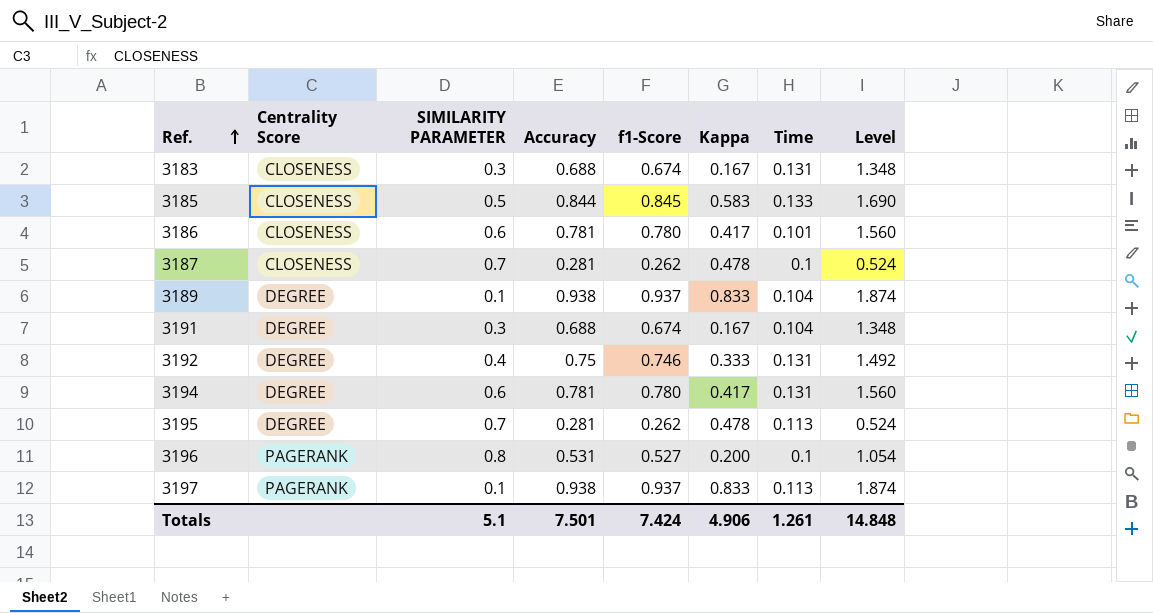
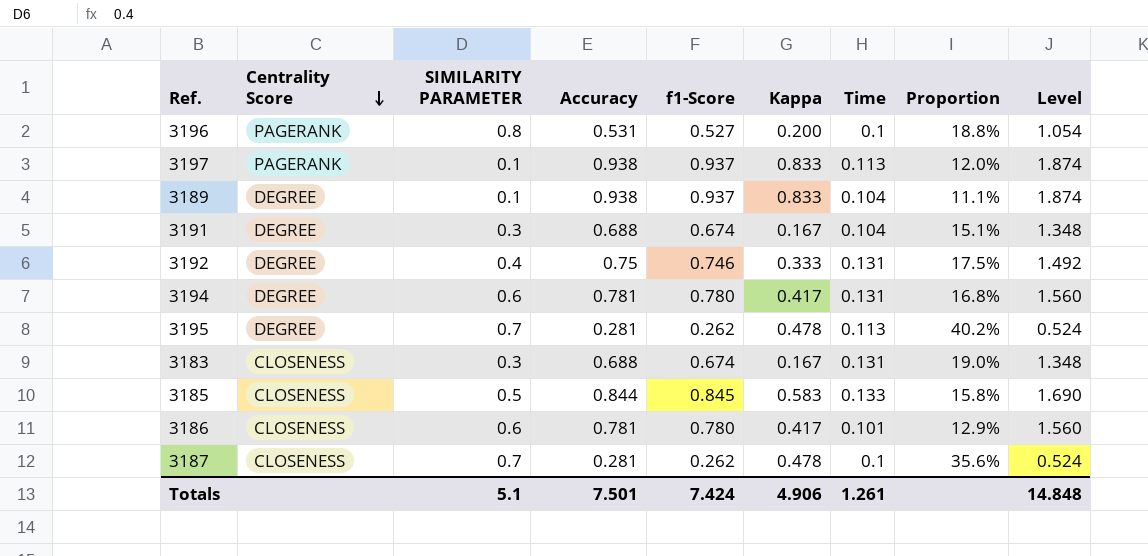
row order: Ref. ascending -> Centrality Score descending
column Proportion | formula: none -> [Time] / [Accuracy]

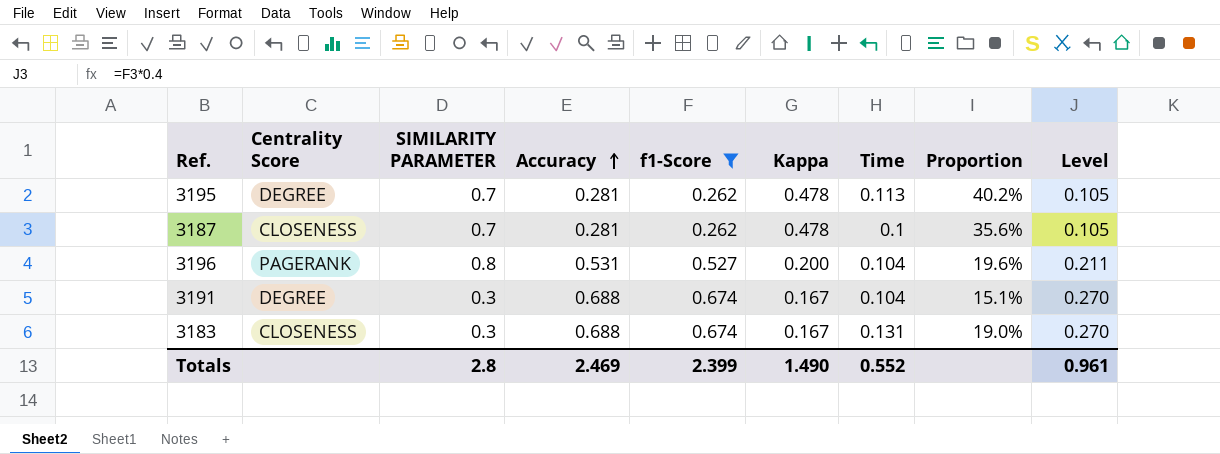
filter: none -> f1-Score <= 0.674
row order: Centrality Score descending -> Accuracy ascending
column Level | formula: [f1-Score] * 2 -> [f1-Score] * 0.4
3196 | Time: 0.1 -> 0.104
3196 | Proportion: 18.8% -> 19.6%
Totals | SIMILARITY PARAMETER: 5.1 -> 2.8
Totals | Accuracy: 7.501 -> 2.469
Totals | f1-Score: 7.424 -> 2.399
Totals | Kappa: 4.906 -> 1.490
Totals | Time: 1.261 -> 0.552
Totals | Level: 14.848 -> 0.961

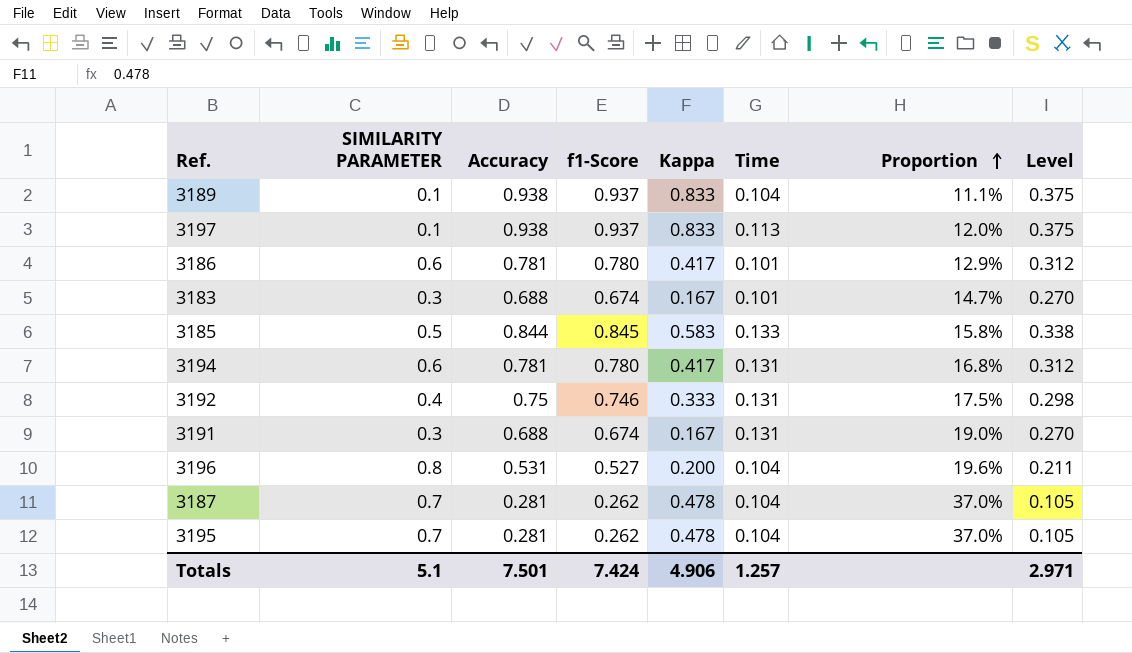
filter: f1-Score <= 0.674 -> none
row order: Accuracy ascending -> Proportion ascending
column Centrality Score | position: 2 -> none
3183 | Time: 0.131 -> 0.101
3183 | Proportion: 19.0% -> 14.7%
3191 | Time: 0.104 -> 0.131
3191 | Proportion: 15.1% -> 19.0%
3187 | Time: 0.1 -> 0.104
3187 | Proportion: 35.6% -> 37.0%
3195 | Time: 0.113 -> 0.104
3195 | Proportion: 40.2% -> 37.0%
Totals | SIMILARITY PARAMETER: 2.8 -> 5.1
Totals | Accuracy: 2.469 -> 7.501
Totals | f1-Score: 2.399 -> 7.424
Totals | Kappa: 1.490 -> 4.906
Totals | Time: 0.552 -> 1.257
Totals | Level: 0.961 -> 2.971

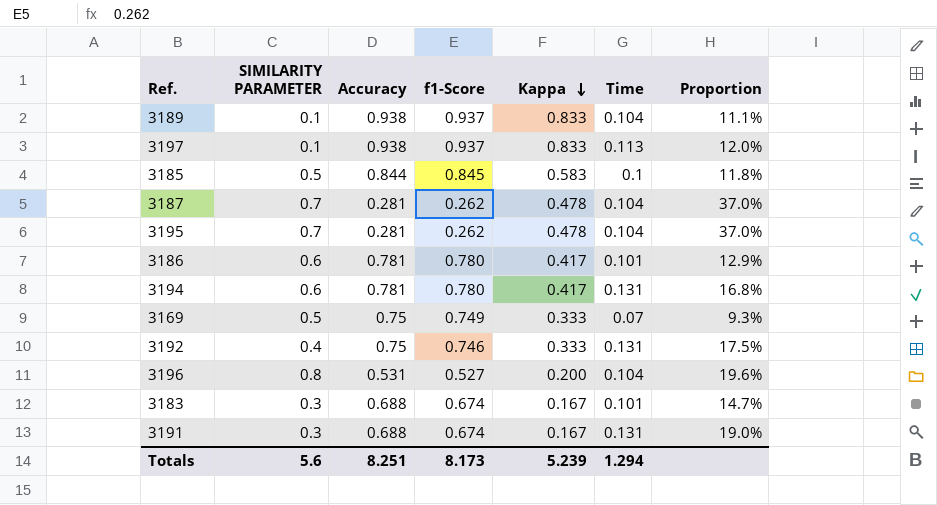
row order: Proportion ascending -> Kappa descending
column Level | formula: [f1-Score] * 0.4 -> none
3185 | Time: 0.133 -> 0.1
3185 | Proportion: 15.8% -> 11.8%
row 3169: none -> 0.5 | 0.75 | 0.749 | 0.333 | 0.07 | 9.3%
Totals | SIMILARITY PARAMETER: 5.1 -> 5.6
Totals | Accuracy: 7.501 -> 8.251
Totals | f1-Score: 7.424 -> 8.173
Totals | Kappa: 4.906 -> 5.239
Totals | Time: 1.257 -> 1.294

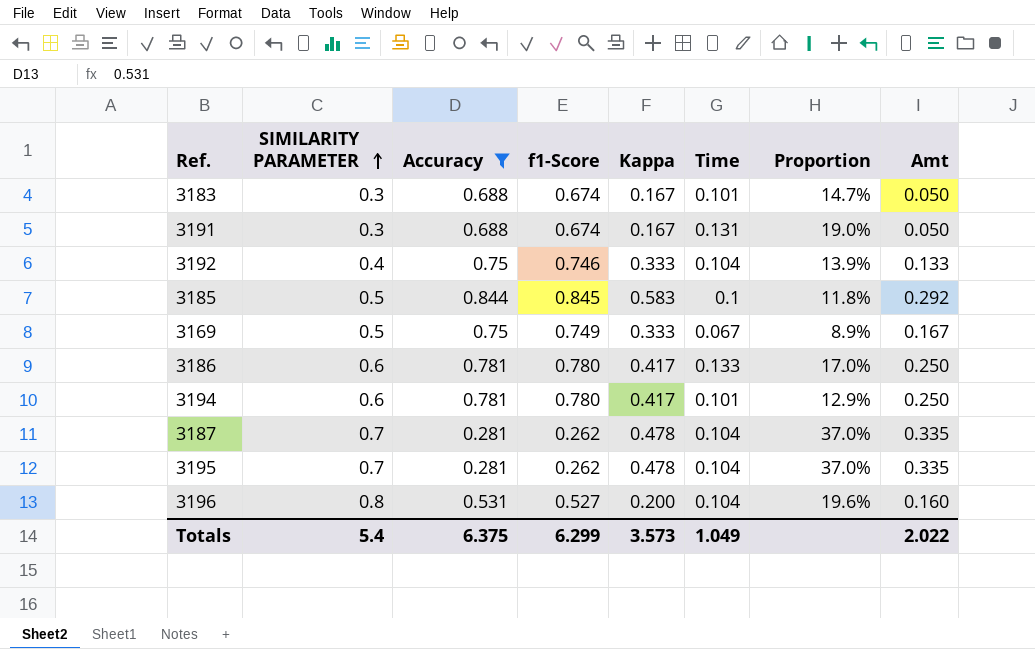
filter: none -> Accuracy != 0.938
row order: Kappa descending -> SIMILARITY PARAMETER ascending
column Amt | formula: none -> [SIMILARITY PARAMETER] * [Kappa]
3192 | Time: 0.131 -> 0.104
3192 | Proportion: 17.5% -> 13.9%
3169 | Time: 0.07 -> 0.067
3169 | Proportion: 9.3% -> 8.9%
3186 | Time: 0.101 -> 0.133
3186 | Proportion: 12.9% -> 17.0%
3194 | Time: 0.131 -> 0.101
3194 | Proportion: 16.8% -> 12.9%
Totals | SIMILARITY PARAMETER: 5.6 -> 5.4
Totals | Accuracy: 8.251 -> 6.375
Totals | f1-Score: 8.173 -> 6.299
Totals | Kappa: 5.239 -> 3.573
Totals | Time: 1.294 -> 1.049

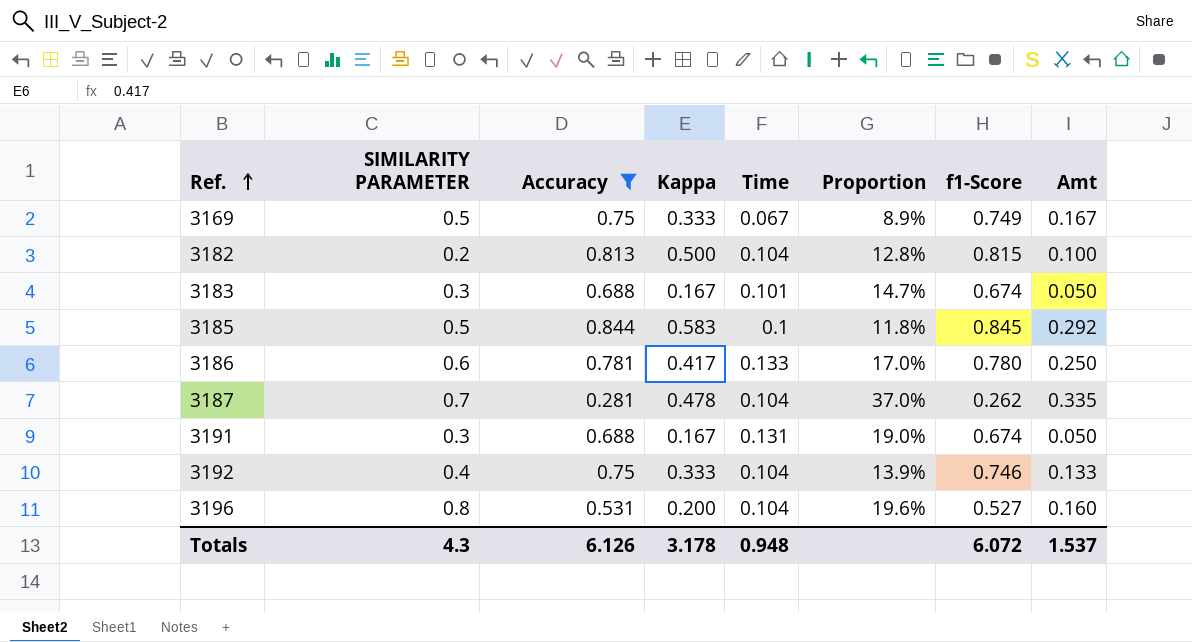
row order: SIMILARITY PARAMETER ascending -> Ref. ascending
column f1-Score | position: 4 -> 7
row 3194: 0.6 | 0.781 | 0.780 | 0.417 | 0.101 | 12.9% | 0.250 -> none
row 3195: 0.7 | 0.281 | 0.262 | 0.478 | 0.104 | 37.0% | 0.335 -> none
row 3182: none -> 0.2 | 0.813 | 0.500 | 0.104 | 12.8% | 0.815 | 0.100
Totals | SIMILARITY PARAMETER: 5.4 -> 4.3
Totals | Accuracy: 6.375 -> 6.126
Totals | Kappa: 3.573 -> 3.178
Totals | Time: 1.049 -> 0.948
Totals | f1-Score: 6.299 -> 6.072
Totals | Amt: 2.022 -> 1.537

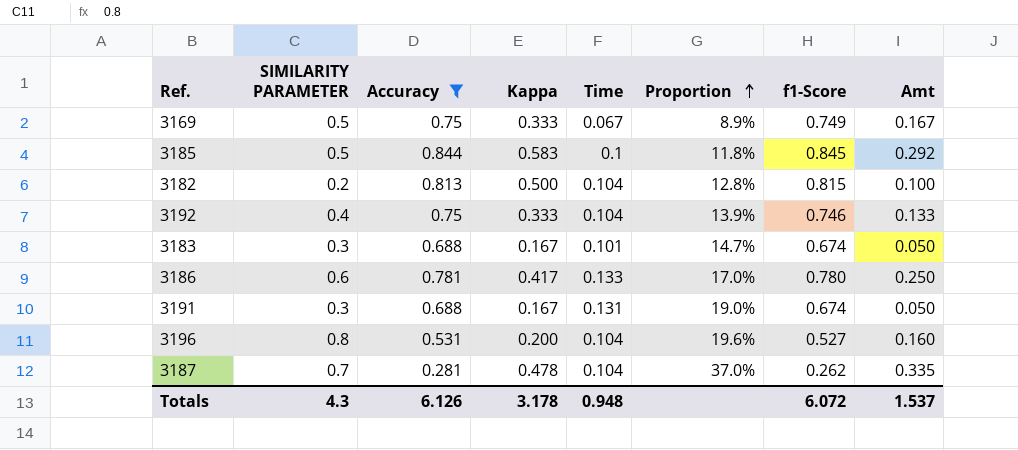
row order: Ref. ascending -> Proportion ascending

